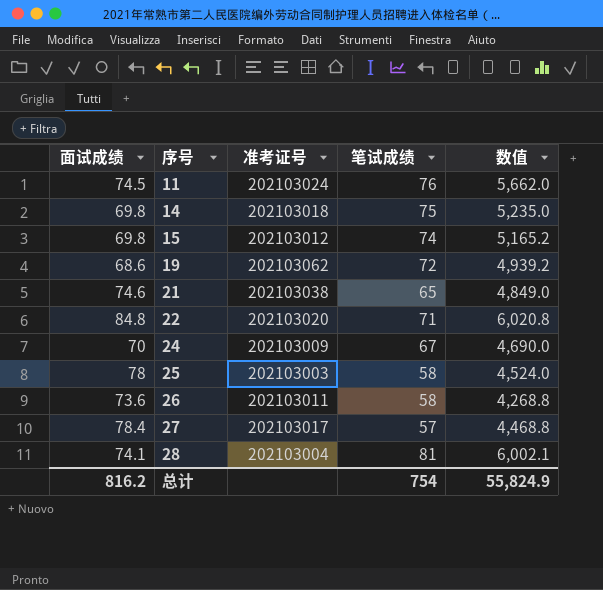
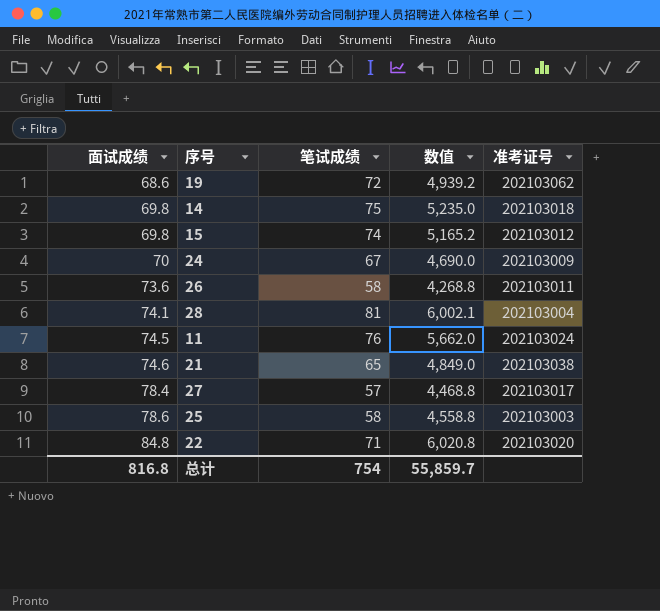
row order: 序号 ascending -> 面试成绩 ascending
column 准考证号 | position: 3 -> 5
25 | 面试成绩: 78 -> 78.6
25 | 数值: 4,524.0 -> 4,558.8
总计 | 面试成绩: 816.2 -> 816.8
总计 | 数值: 55,824.9 -> 55,859.7

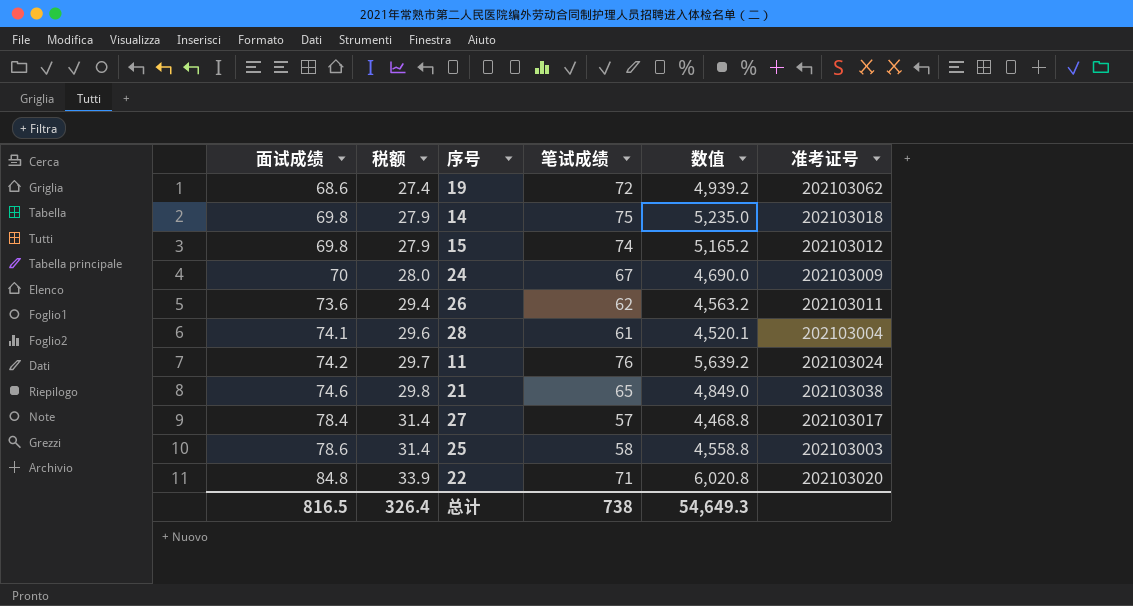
column 税额 | formula: none -> [面试成绩] * 0.4
26 | 笔试成绩: 58 -> 62
26 | 数值: 4,268.8 -> 4,563.2
28 | 笔试成绩: 81 -> 61
28 | 数值: 6,002.1 -> 4,520.1
11 | 面试成绩: 74.5 -> 74.2
11 | 数值: 5,662.0 -> 5,639.2
总计 | 面试成绩: 816.8 -> 816.5
总计 | 笔试成绩: 754 -> 738
总计 | 数值: 55,859.7 -> 54,649.3

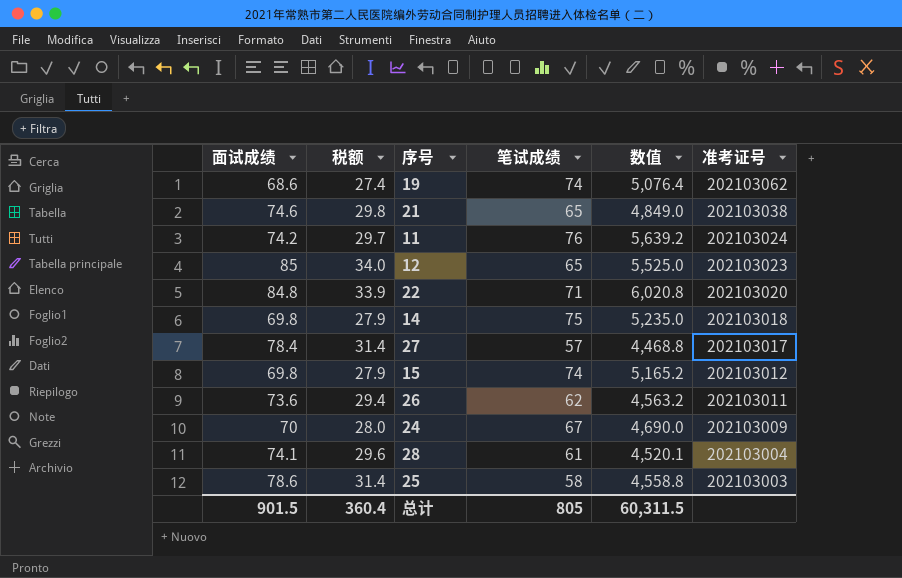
row order: 面试成绩 ascending -> 准考证号 descending
19 | 笔试成绩: 72 -> 74
19 | 数值: 4,939.2 -> 5,076.4
row 12: none -> 85 | 34.0 | 65 | 5,525.0 | 202103023
总计 | 面试成绩: 816.5 -> 901.5
总计 | 税额: 326.4 -> 360.4
总计 | 笔试成绩: 738 -> 805
总计 | 数值: 54,649.3 -> 60,311.5

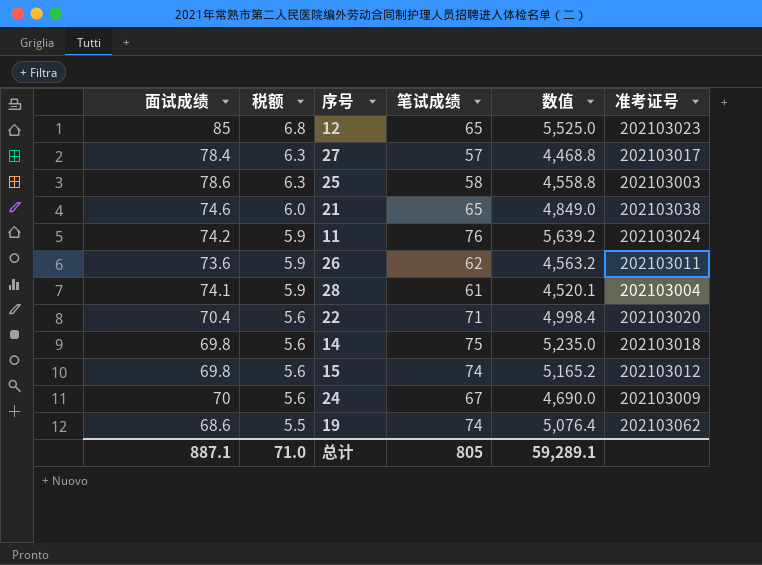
row order: 准考证号 descending -> 税额 descending
column 税额 | formula: [面试成绩] * 0.4 -> [面试成绩] * 0.08
22 | 面试成绩: 84.8 -> 70.4
22 | 数值: 6,020.8 -> 4,998.4
总计 | 面试成绩: 901.5 -> 887.1
总计 | 税额: 360.4 -> 71.0
总计 | 数值: 60,311.5 -> 59,289.1

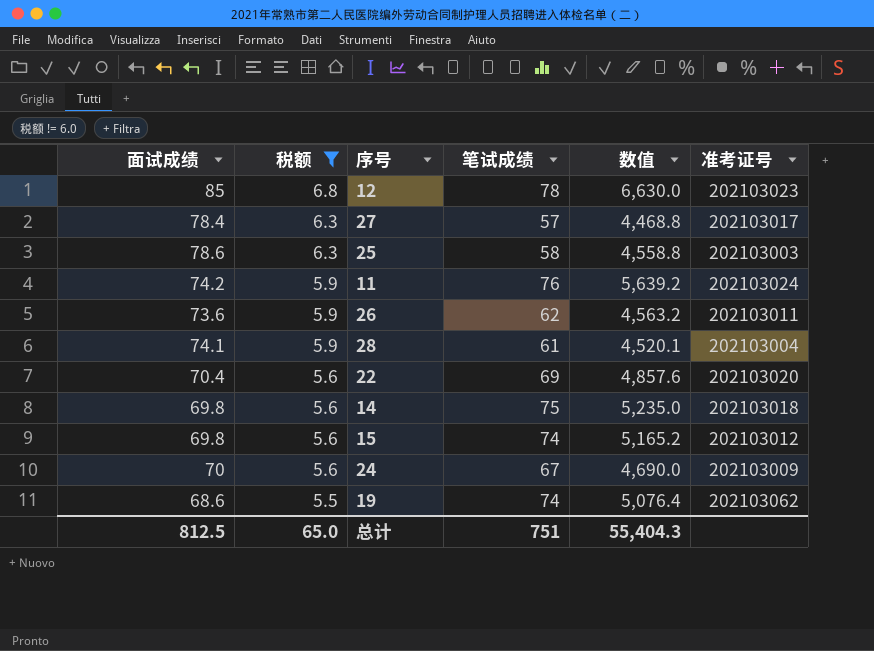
filter: none -> 税额 != 6.0
12 | 笔试成绩: 65 -> 78
12 | 数值: 5,525.0 -> 6,630.0
22 | 笔试成绩: 71 -> 69
22 | 数值: 4,998.4 -> 4,857.6
总计 | 面试成绩: 887.1 -> 812.5
总计 | 税额: 71.0 -> 65.0
总计 | 笔试成绩: 805 -> 751
总计 | 数值: 59,289.1 -> 55,404.3

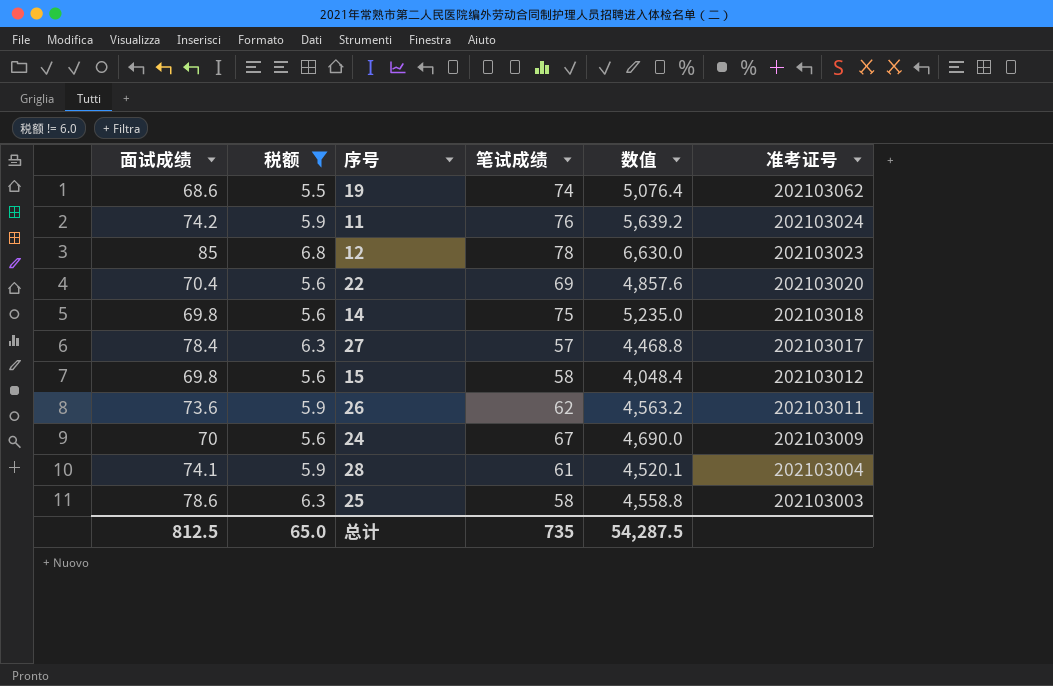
row order: 税额 descending -> 准考证号 descending
15 | 笔试成绩: 74 -> 58
15 | 数值: 5,165.2 -> 4,048.4
总计 | 笔试成绩: 751 -> 735
总计 | 数值: 55,404.3 -> 54,287.5

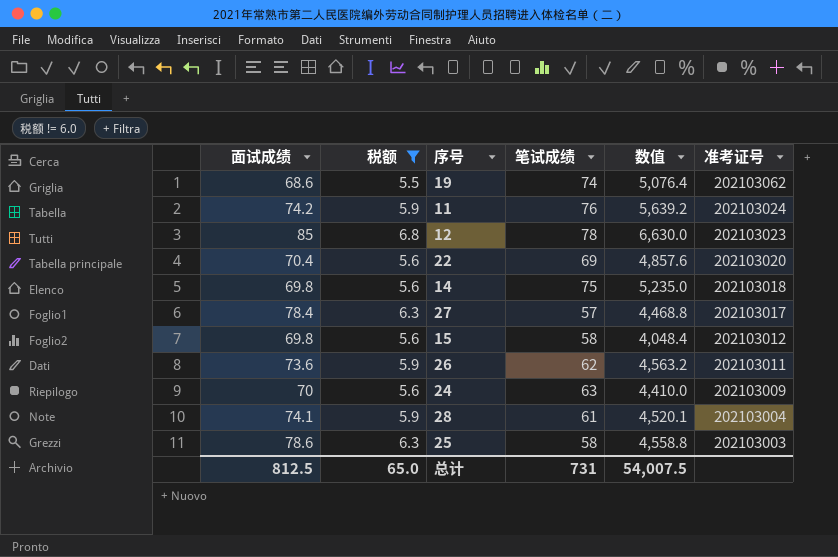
24 | 笔试成绩: 67 -> 63
24 | 数值: 4,690.0 -> 4,410.0
总计 | 笔试成绩: 735 -> 731
总计 | 数值: 54,287.5 -> 54,007.5

